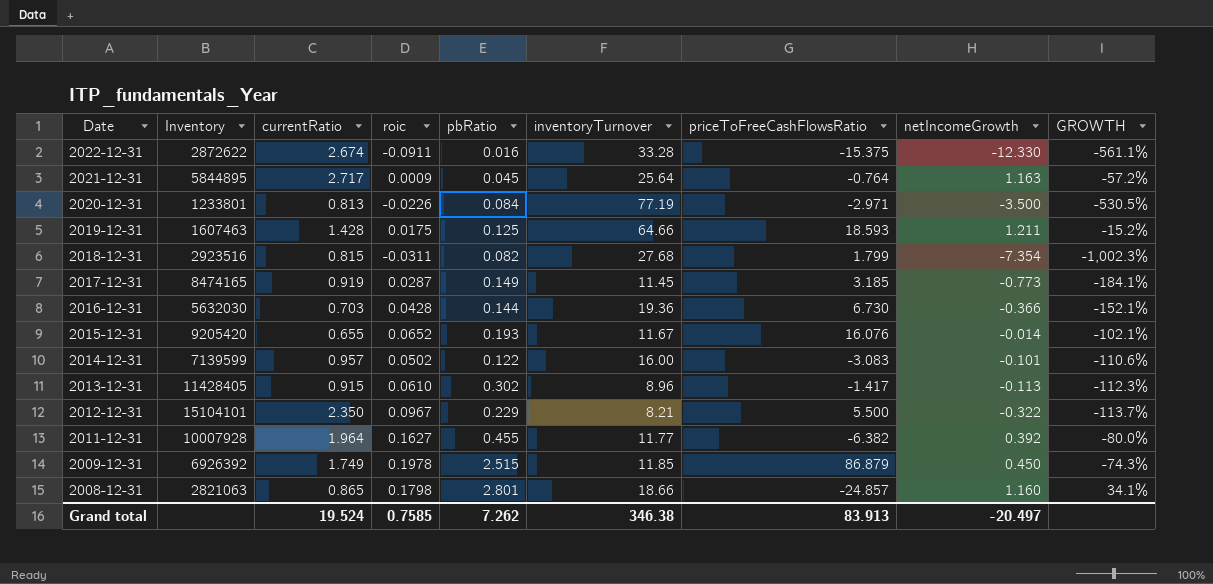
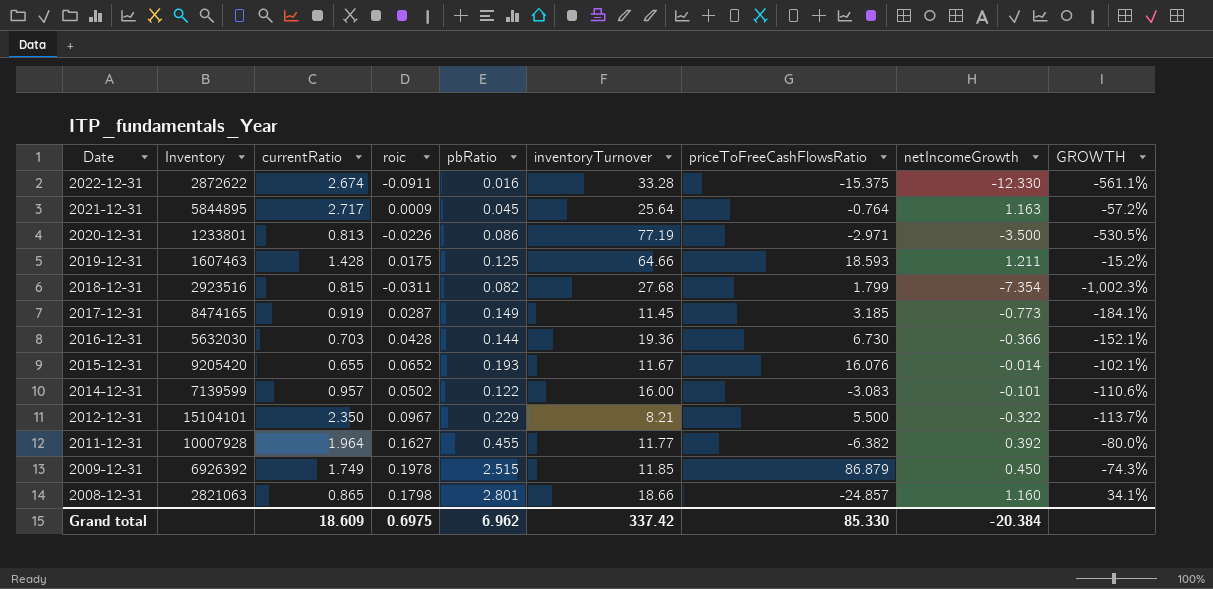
row 2013-12-31: 11428405 | 0.915 | 0.0610 | 0.302 | 8.96 | -1.417 | -0.113 | -112.3% -> none
2020-12-31 | pbRatio: 0.084 -> 0.086
Grand total | currentRatio: 19.524 -> 18.609
Grand total | roic: 0.7585 -> 0.6975
Grand total | pbRatio: 7.262 -> 6.962
Grand total | inventoryTurnover: 346.38 -> 337.42
Grand total | priceToFreeCashFlowsRatio: 83.913 -> 85.330
Grand total | netIncomeGrowth: -20.497 -> -20.384

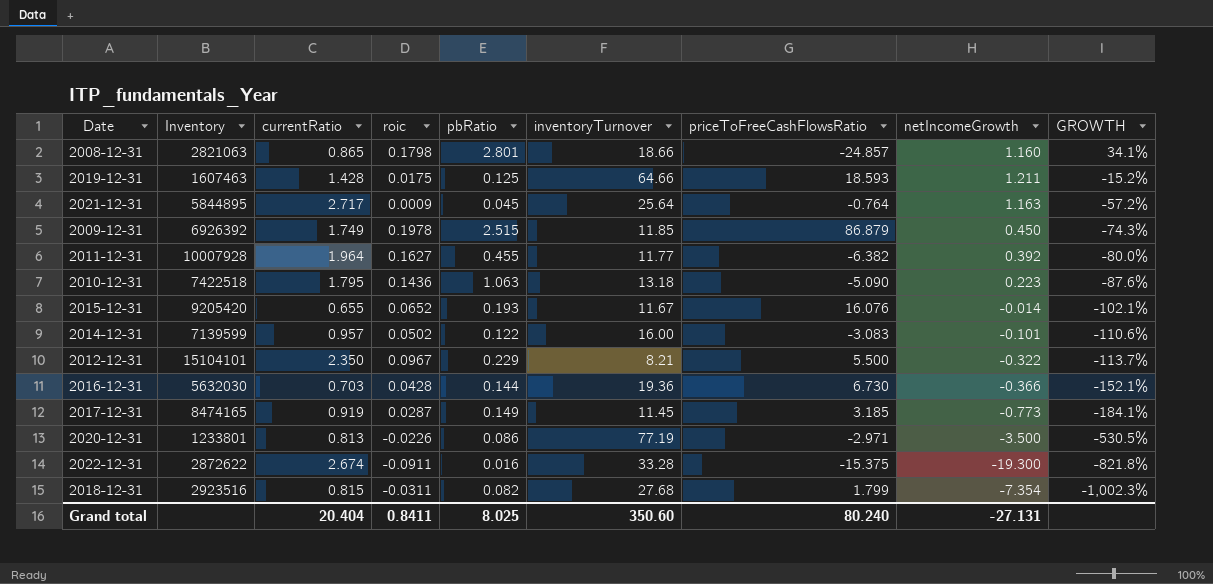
row order: Date descending -> GROWTH descending
row 2010-12-31: none -> 7422518 | 1.795 | 0.1436 | 1.063 | 13.18 | -5.090 | 0.223 | -87.6%
2022-12-31 | netIncomeGrowth: -12.330 -> -19.300
2022-12-31 | GROWTH: -561.1% -> -821.8%
Grand total | currentRatio: 18.609 -> 20.404
Grand total | roic: 0.6975 -> 0.8411
Grand total | pbRatio: 6.962 -> 8.025
Grand total | inventoryTurnover: 337.42 -> 350.60
Grand total | priceToFreeCashFlowsRatio: 85.330 -> 80.240
Grand total | netIncomeGrowth: -20.384 -> -27.131

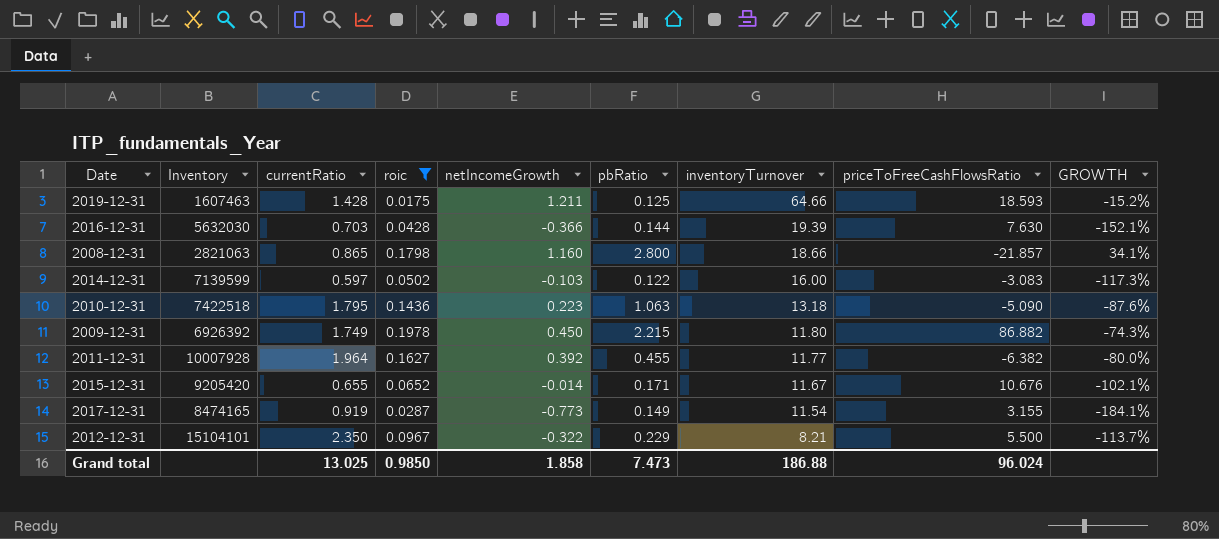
filter: none -> roic >= 0.0175
row order: GROWTH descending -> inventoryTurnover descending
column netIncomeGrowth | position: 8 -> 5
2016-12-31 | inventoryTurnover: 19.36 -> 19.39
2016-12-31 | priceToFreeCashFlowsRatio: 6.730 -> 7.630
2008-12-31 | pbRatio: 2.801 -> 2.800
2008-12-31 | priceToFreeCashFlowsRatio: -24.857 -> -21.857
2014-12-31 | currentRatio: 0.957 -> 0.597
2014-12-31 | netIncomeGrowth: -0.101 -> -0.103
2014-12-31 | GROWTH: -110.6% -> -117.3%
2009-12-31 | pbRatio: 2.515 -> 2.215
2009-12-31 | inventoryTurnover: 11.85 -> 11.80
2009-12-31 | priceToFreeCashFlowsRatio: 86.879 -> 86.882
2015-12-31 | pbRatio: 0.193 -> 0.171
2015-12-31 | priceToFreeCashFlowsRatio: 16.076 -> 10.676
2017-12-31 | inventoryTurnover: 11.45 -> 11.54
2017-12-31 | priceToFreeCashFlowsRatio: 3.185 -> 3.155
Grand total | currentRatio: 20.404 -> 13.025
Grand total | roic: 0.8411 -> 0.9850
Grand total | netIncomeGrowth: -27.131 -> 1.858
Grand total | pbRatio: 8.025 -> 7.473
Grand total | inventoryTurnover: 350.60 -> 186.88
Grand total | priceToFreeCashFlowsRatio: 80.240 -> 96.024

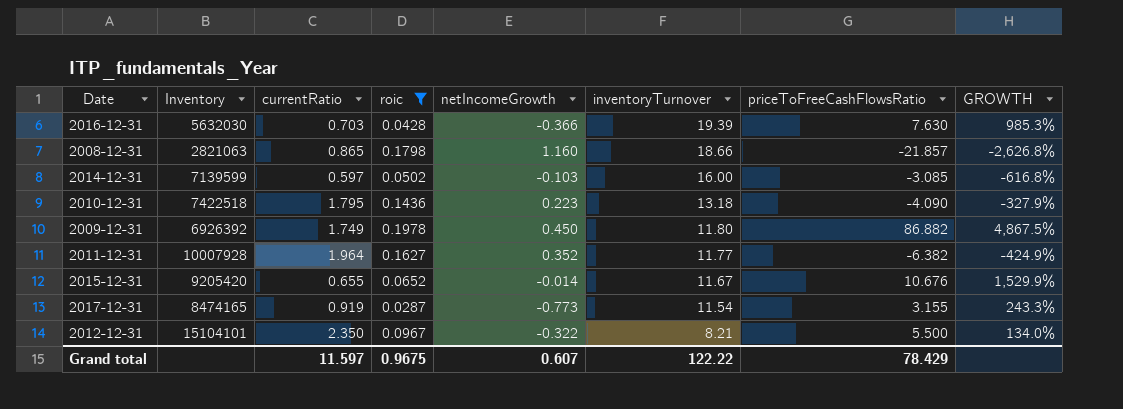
column pbRatio | position: 6 -> none
column GROWTH | formula: ([netIncomeGrowth] - [currentRatio]) / [currentRatio] -> ([priceToFreeCashFlowsRatio] - [currentRatio]) / [currentRatio]
row 2019-12-31: 1607463 | 1.428 | 0.0175 | 1.211 | 0.125 | 64.66 | 18.593 | -15.2% -> none
2014-12-31 | priceToFreeCashFlowsRatio: -3.083 -> -3.085
2010-12-31 | priceToFreeCashFlowsRatio: -5.090 -> -4.090
2011-12-31 | netIncomeGrowth: 0.392 -> 0.352
Grand total | currentRatio: 13.025 -> 11.597
Grand total | roic: 0.9850 -> 0.9675
Grand total | netIncomeGrowth: 1.858 -> 0.607
Grand total | inventoryTurnover: 186.88 -> 122.22
Grand total | priceToFreeCashFlowsRatio: 96.024 -> 78.429

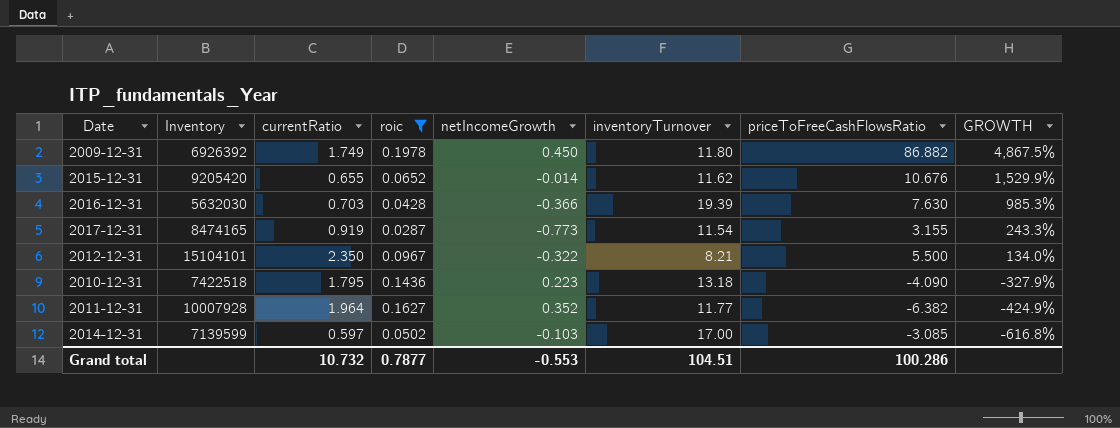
row order: inventoryTurnover descending -> GROWTH descending
row 2008-12-31: 2821063 | 0.865 | 0.1798 | 1.160 | 18.66 | -21.857 | -2,626.8% -> none
2015-12-31 | inventoryTurnover: 11.67 -> 11.62
2014-12-31 | inventoryTurnover: 16.00 -> 17.00
Grand total | currentRatio: 11.597 -> 10.732
Grand total | roic: 0.9675 -> 0.7877
Grand total | netIncomeGrowth: 0.607 -> -0.553
Grand total | inventoryTurnover: 122.22 -> 104.51
Grand total | priceToFreeCashFlowsRatio: 78.429 -> 100.286

